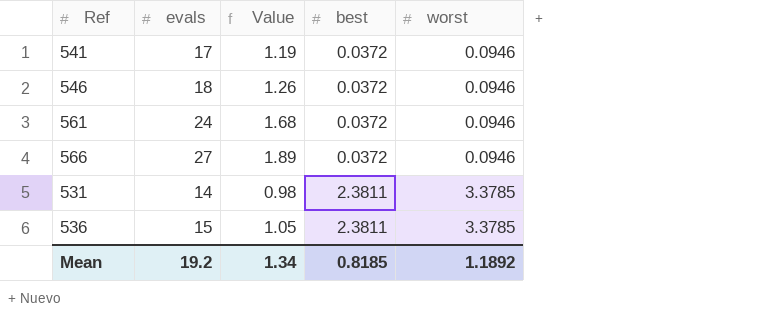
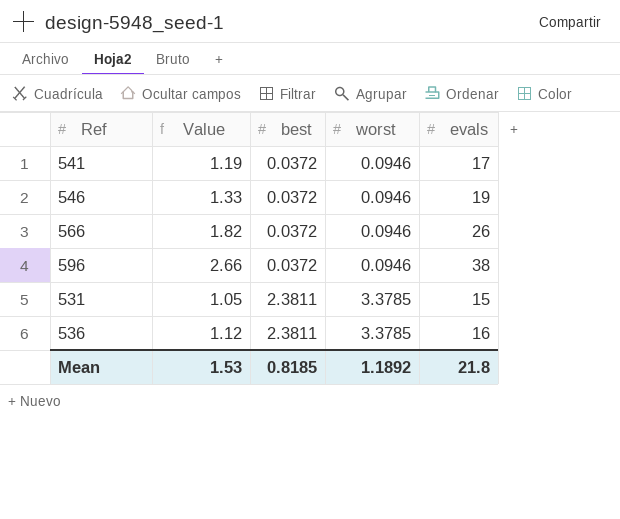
column evals | position: 2 -> 5
row 561: 24 | 1.68 | 0.0372 | 0.0946 -> none
546 | Value: 1.26 -> 1.33
546 | evals: 18 -> 19
566 | Value: 1.89 -> 1.82
566 | evals: 27 -> 26
row 596: none -> 2.66 | 0.0372 | 0.0946 | 38
531 | Value: 0.98 -> 1.05
531 | evals: 14 -> 15
536 | Value: 1.05 -> 1.12
536 | evals: 15 -> 16
Mean | Value: 1.34 -> 1.53
Mean | evals: 19.2 -> 21.8

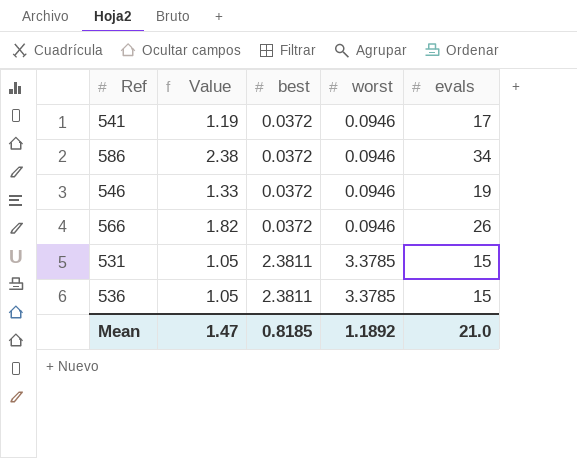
row 596: 2.66 | 0.0372 | 0.0946 | 38 -> none
row 586: none -> 2.38 | 0.0372 | 0.0946 | 34
536 | Value: 1.12 -> 1.05
536 | evals: 16 -> 15
Mean | Value: 1.53 -> 1.47
Mean | evals: 21.8 -> 21.0

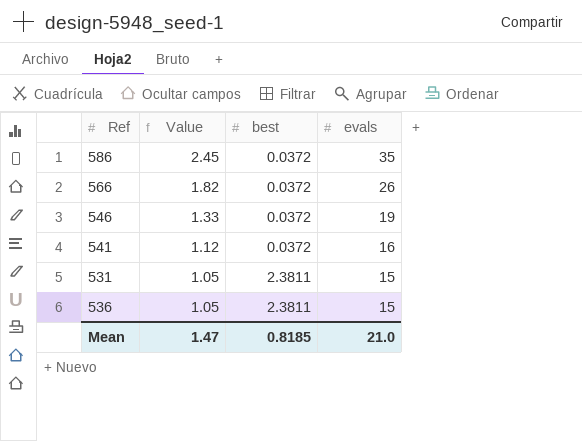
row order: best ascending -> Value descending
column worst | position: 4 -> none
586 | Value: 2.38 -> 2.45
586 | evals: 34 -> 35
541 | Value: 1.19 -> 1.12
541 | evals: 17 -> 16

